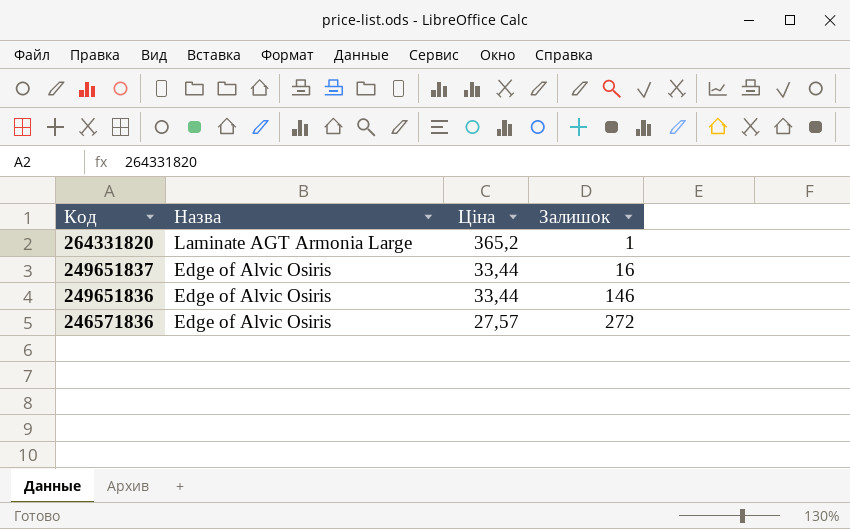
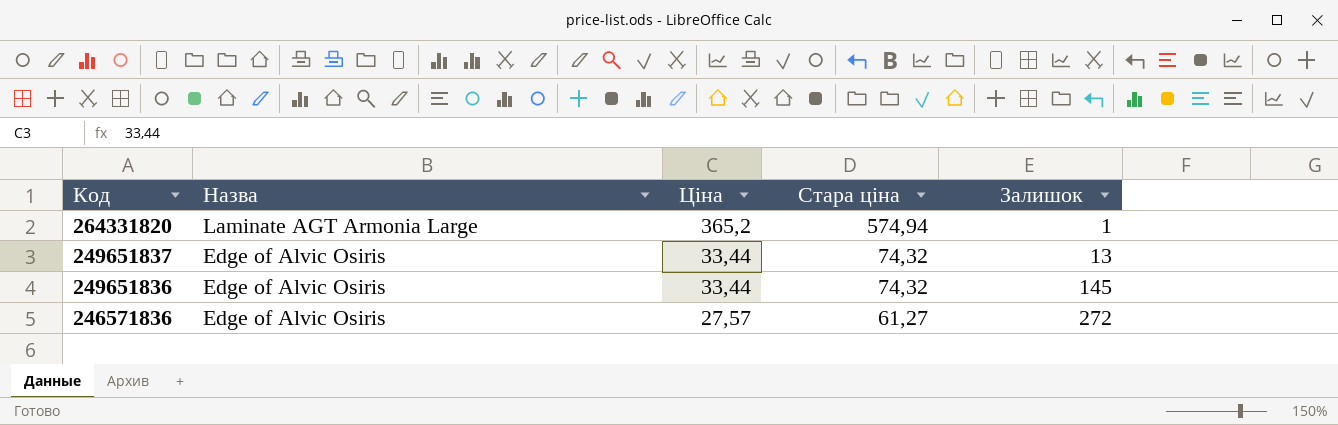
column Стара ціна | position: none -> 4
249651837 | Залишок: 16 -> 13
249651836 | Залишок: 146 -> 145

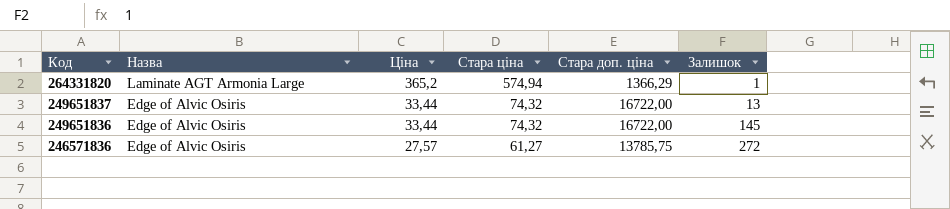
column Стара доп. ціна | position: none -> 5

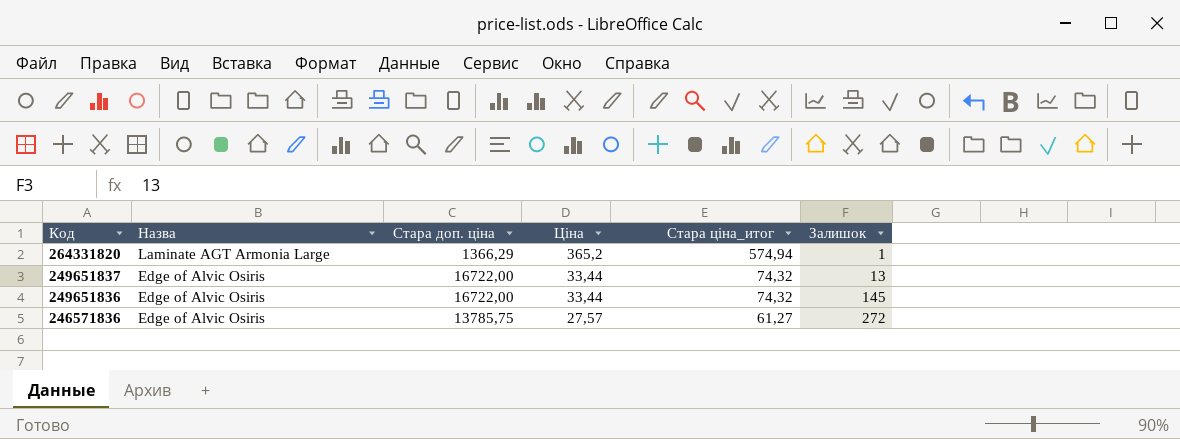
column Стара доп. ціна | position: 5 -> 3
column name: Стара ціна -> Стара ціна_итог

